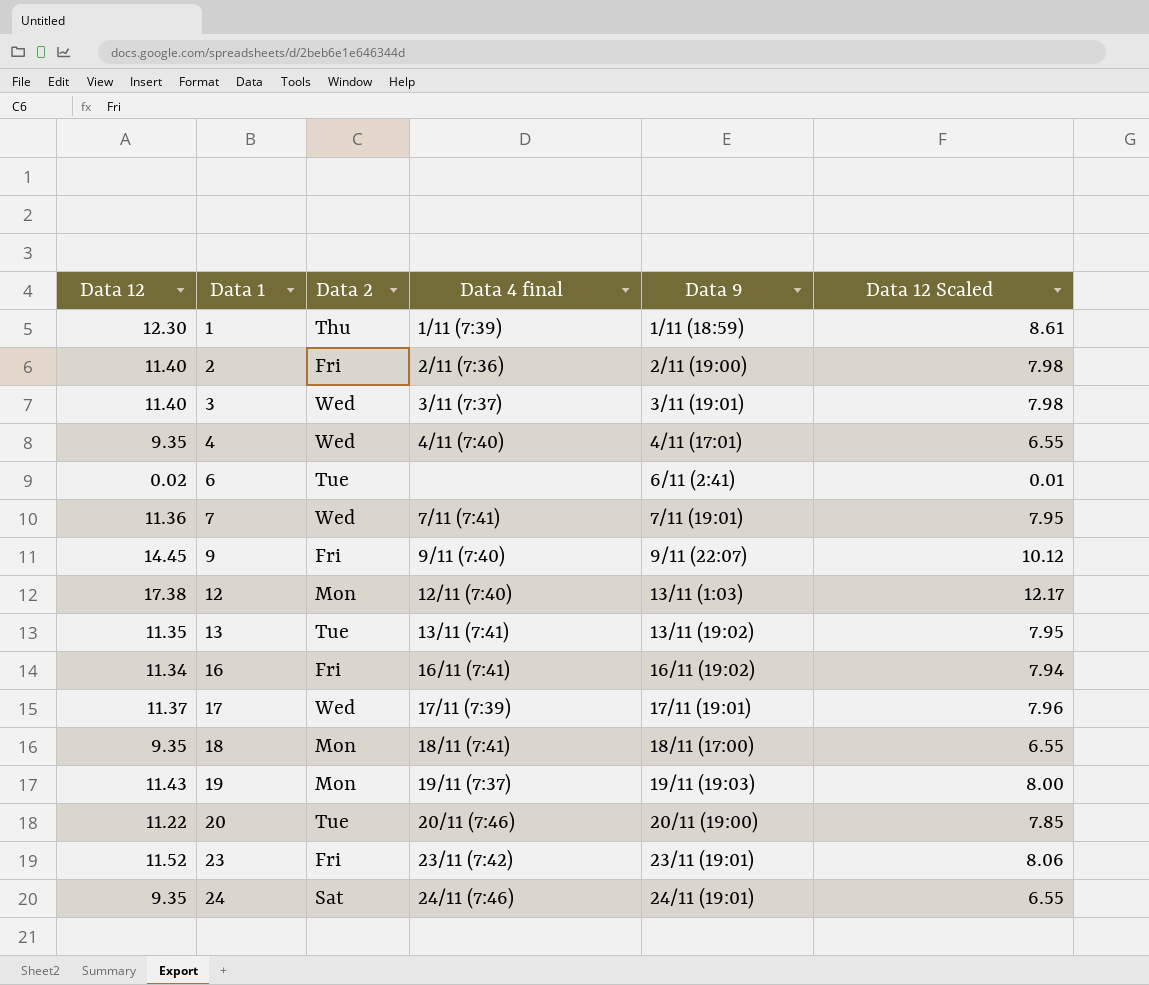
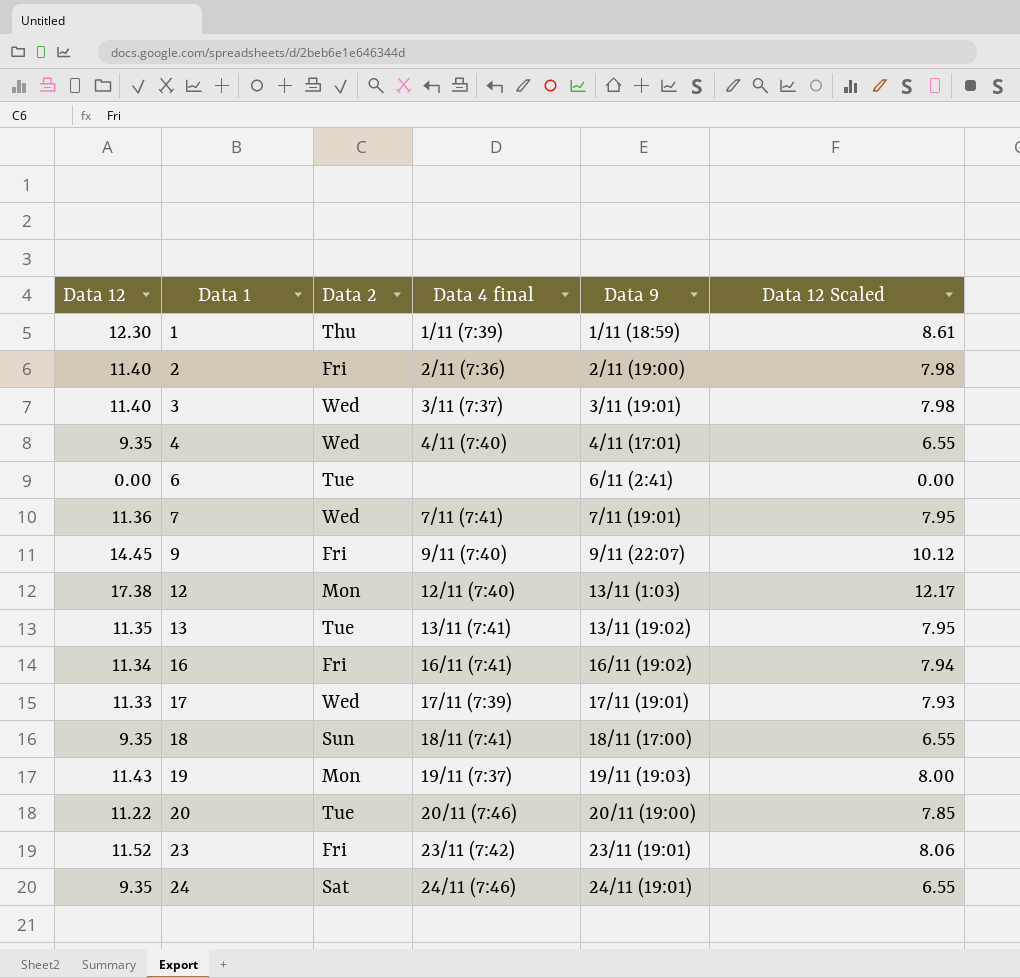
6 | Data 12: 0.02 -> 0.00
6 | Data 12 Scaled: 0.01 -> 0.00
17 | Data 12: 11.37 -> 11.33
17 | Data 12 Scaled: 7.96 -> 7.93
18 | Data 2: Mon -> Sun

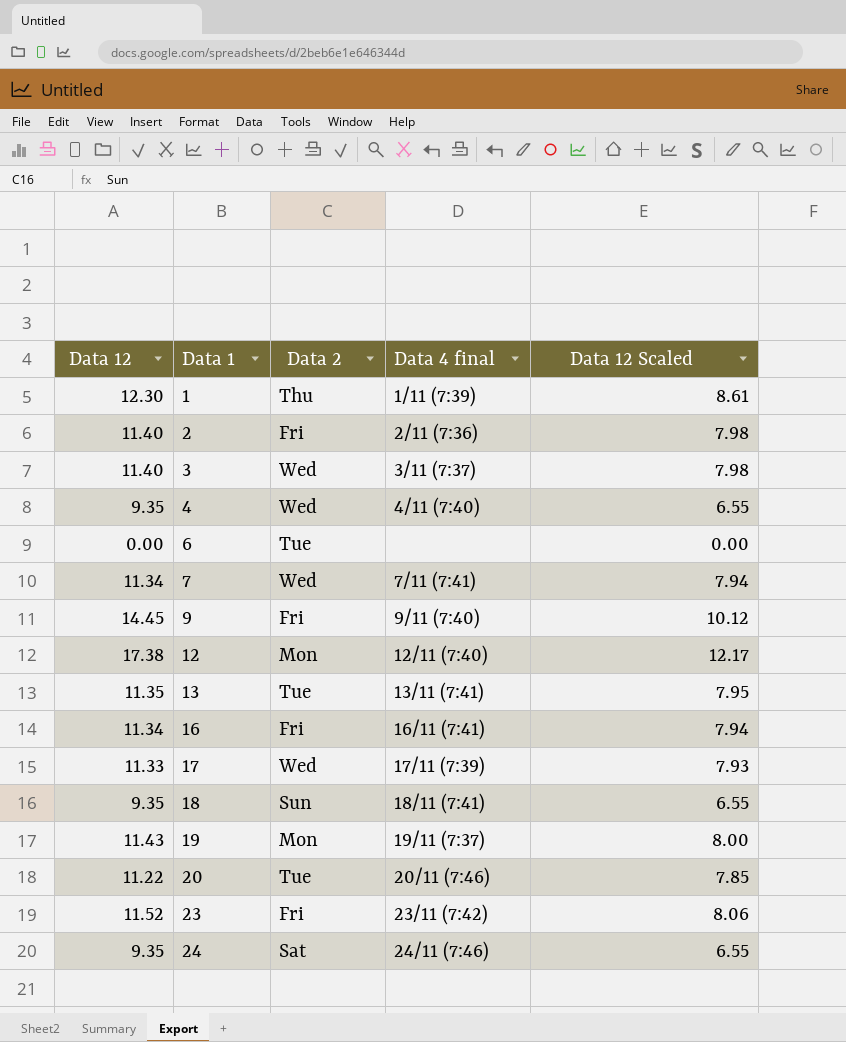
column Data 9 | position: 5 -> none
7 | Data 12: 11.36 -> 11.34
7 | Data 12 Scaled: 7.95 -> 7.94

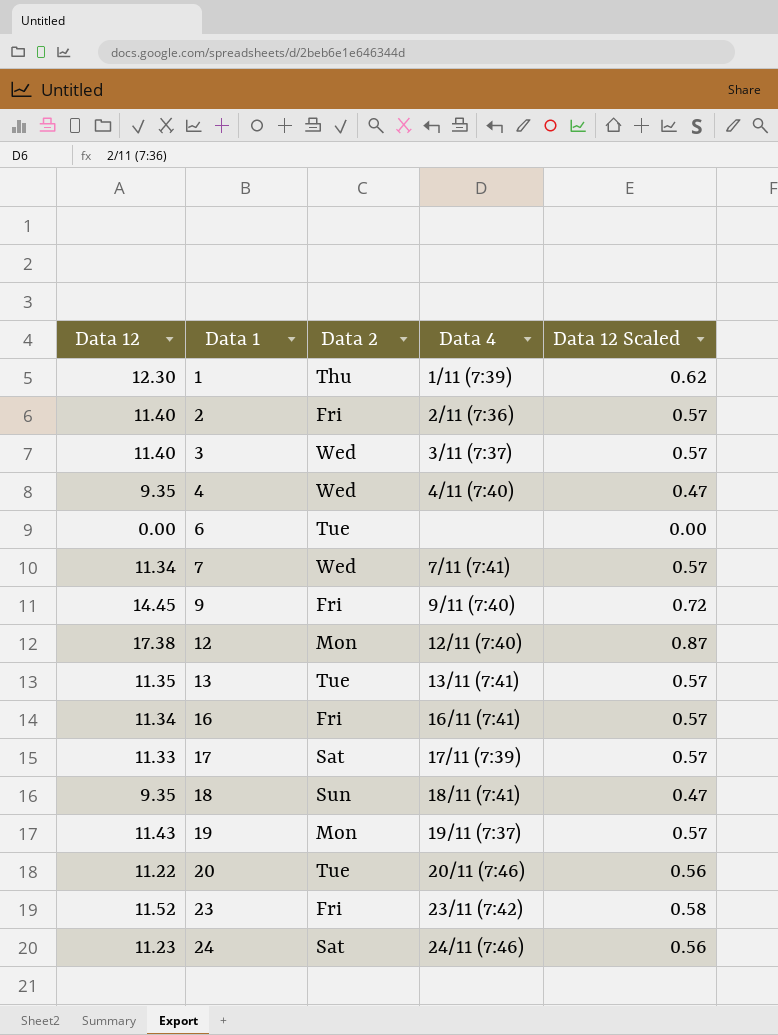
column name: Data 4 final -> Data 4
column Data 12 Scaled | formula: [Data 12] * 0.7 -> [Data 12] * 0.05
17 | Data 2: Wed -> Sat
24 | Data 12: 9.35 -> 11.23

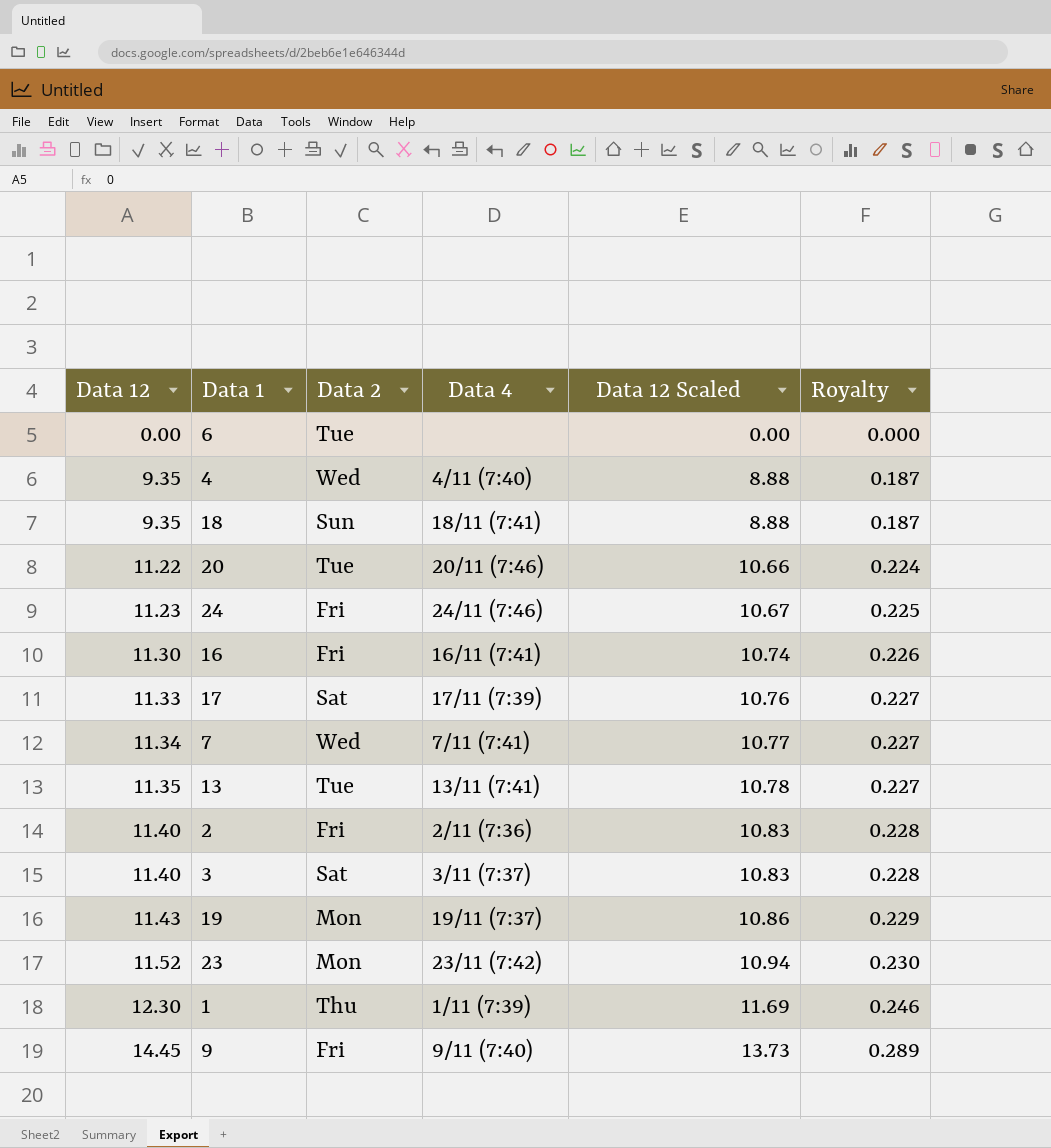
row order: Data 1 ascending -> Data 12 ascending
column Data 12 Scaled | formula: [Data 12] * 0.05 -> [Data 12] * 0.95
column Royalty | formula: none -> [Data 12] * 0.02
row 12: 17.38 | Mon | 12/11 (7:40) | 0.87 -> none
24 | Data 2: Sat -> Fri
16 | Data 12: 11.34 -> 11.30
3 | Data 2: Wed -> Sat
23 | Data 2: Fri -> Mon

